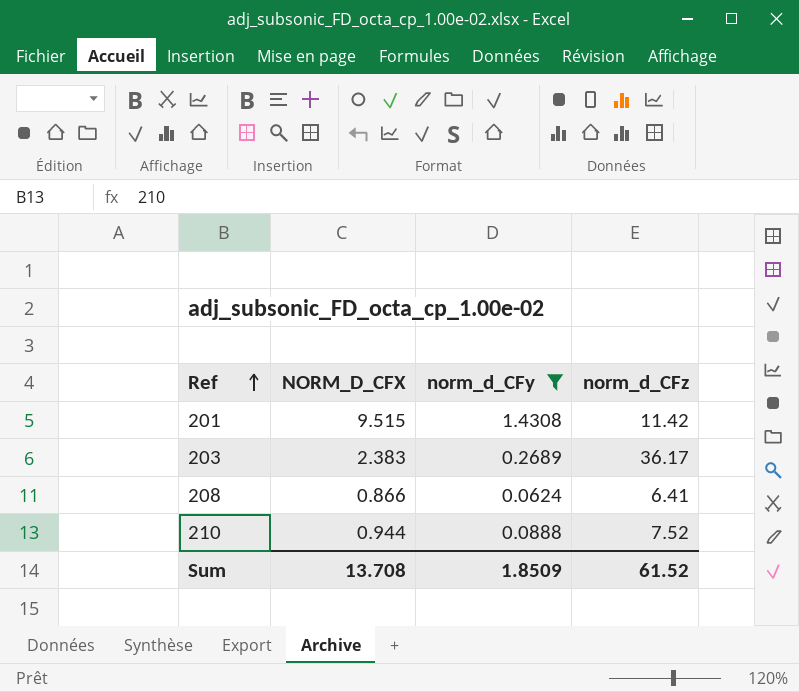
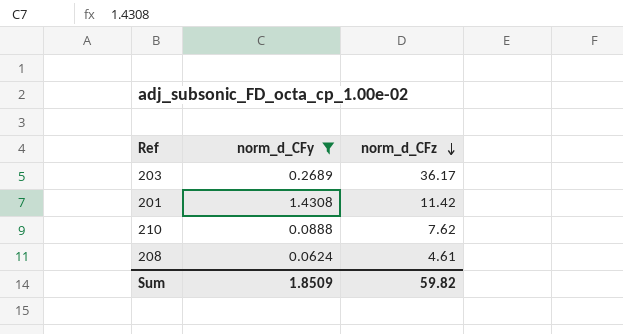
row order: Ref ascending -> norm_d_CFz descending
column NORM_D_CFX | position: 2 -> none
210 | norm_d_CFz: 7.52 -> 7.62
208 | norm_d_CFz: 6.41 -> 4.61
Sum | norm_d_CFz: 61.52 -> 59.82

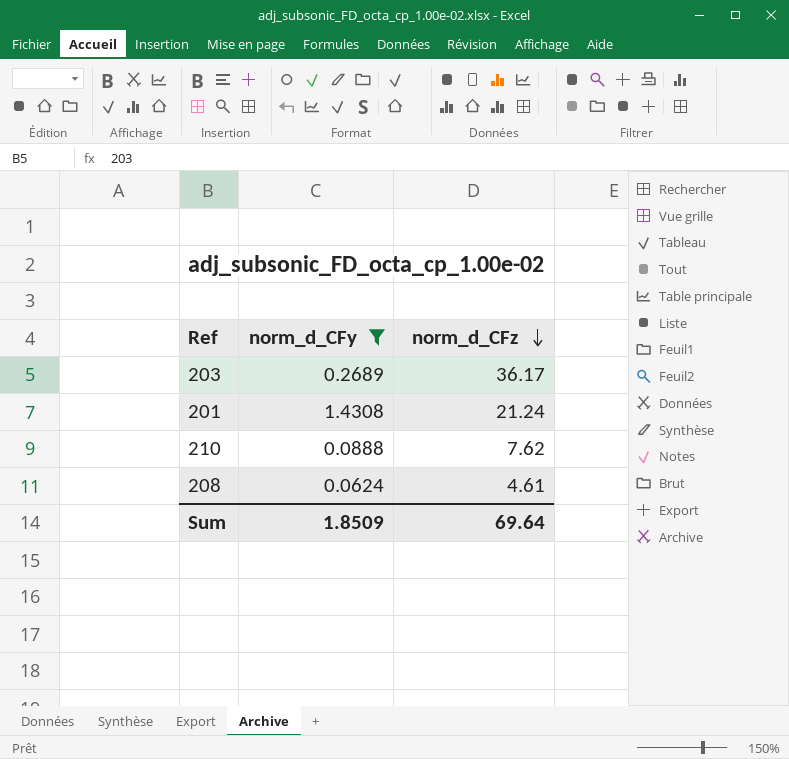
201 | norm_d_CFz: 11.42 -> 21.24
Sum | norm_d_CFz: 59.82 -> 69.64

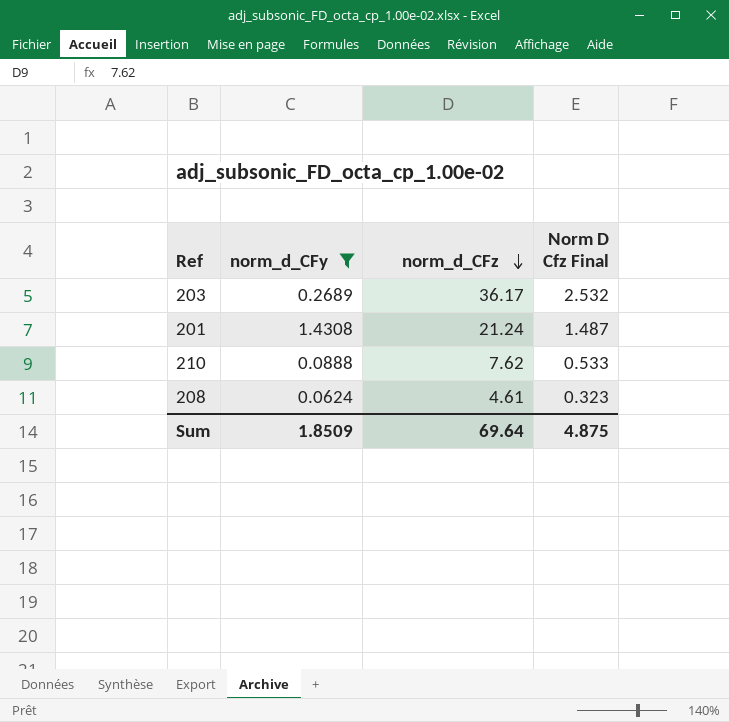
column Norm D Cfz Final | formula: none -> [norm_d_CFz] * 0.07

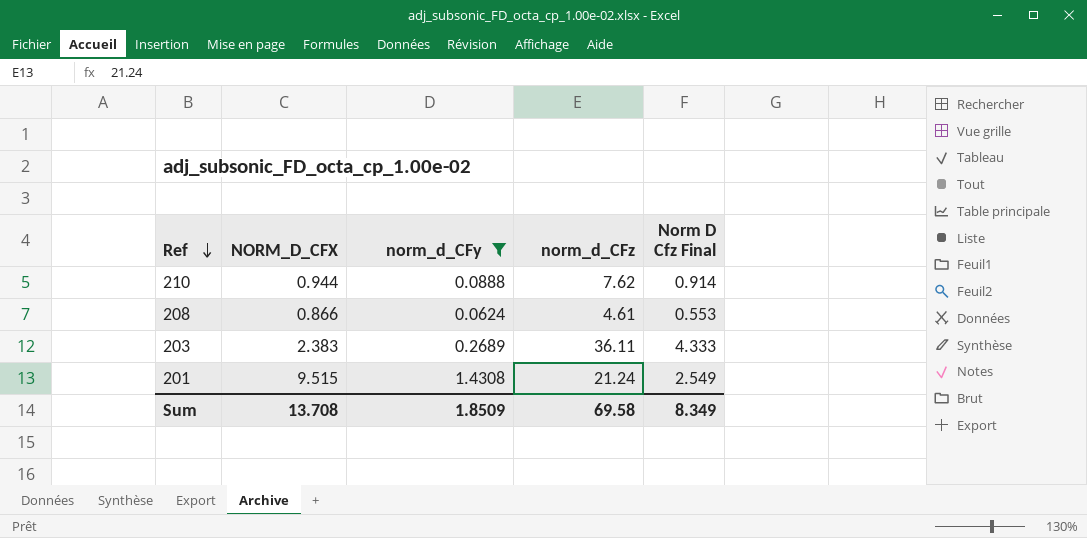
row order: norm_d_CFz descending -> Ref descending
column NORM_D_CFX | position: none -> 2
column Norm D Cfz Final | formula: [norm_d_CFz] * 0.07 -> [norm_d_CFz] * 0.12
203 | norm_d_CFz: 36.17 -> 36.11
Sum | norm_d_CFz: 69.64 -> 69.58
Sum | Norm D Cfz Final: 4.875 -> 8.349

